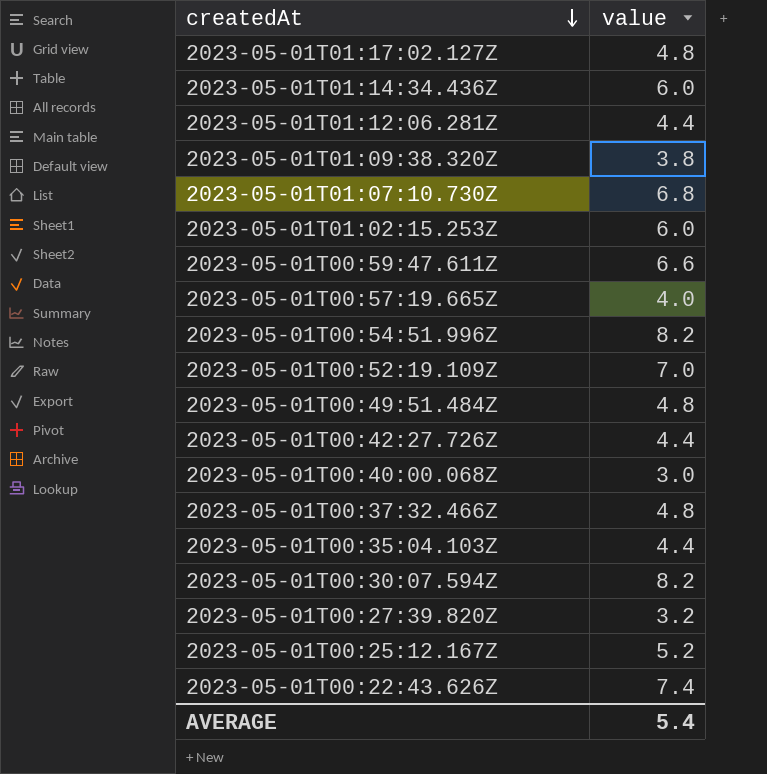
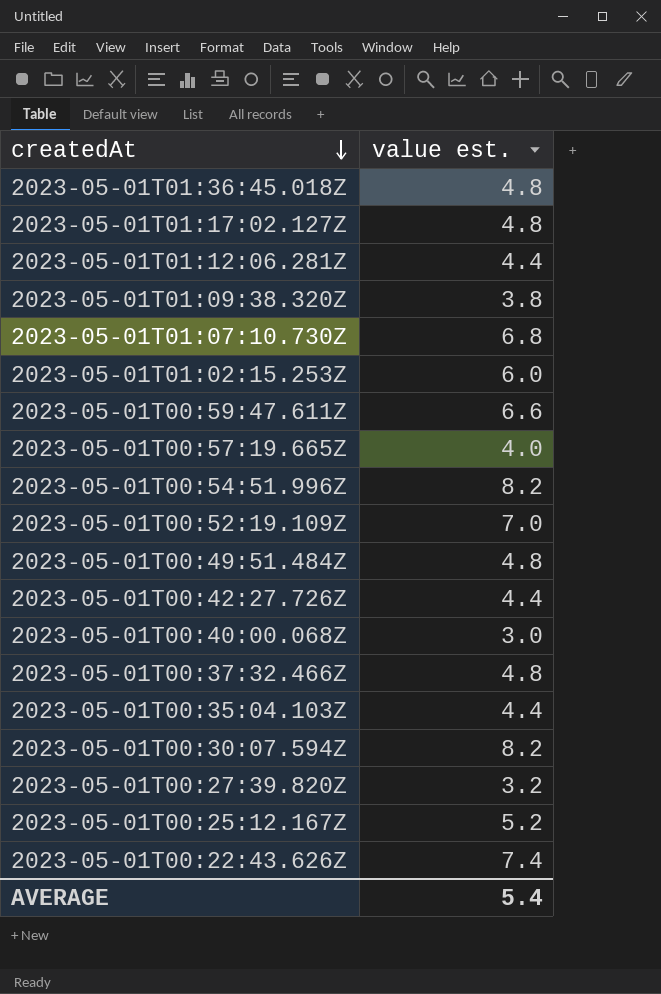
column name: value -> value est.
row 2023-05-01T01:14:34.436Z: 6.0 -> none
row 2023-05-01T01:36:45.018Z: none -> 4.8

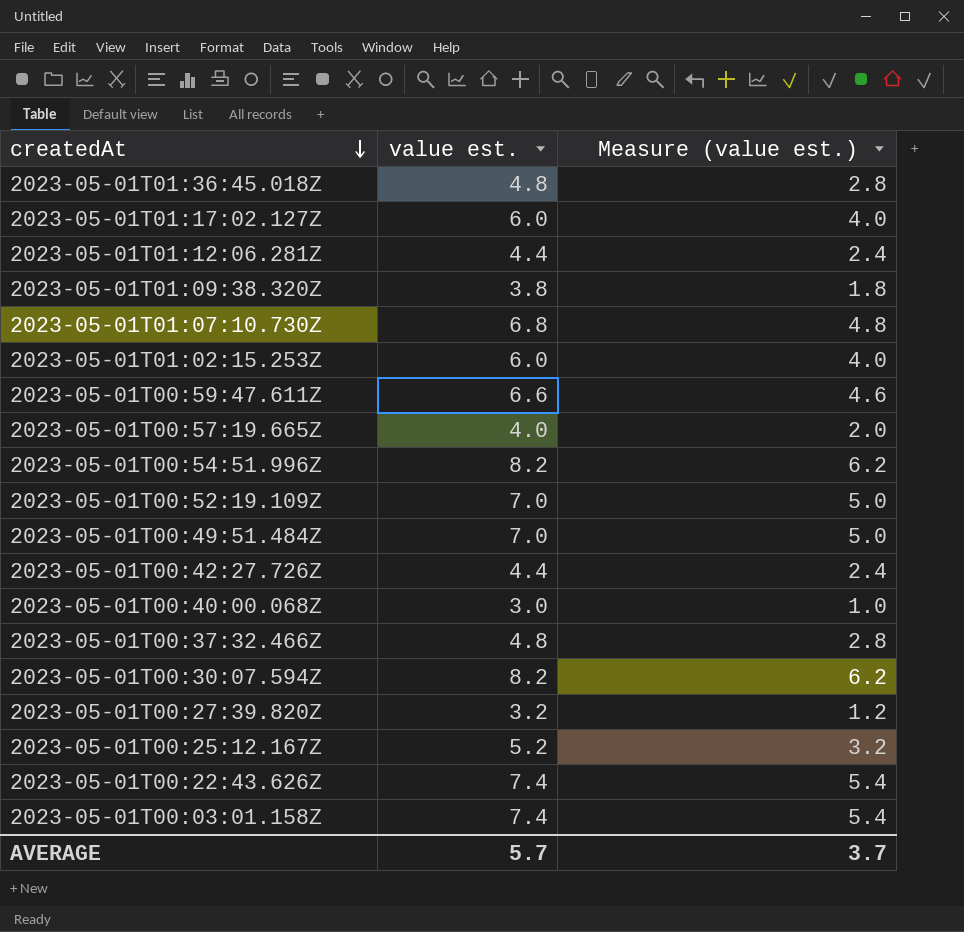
column Measure (value est.) | formula: none -> [value est.] - 2
row 2023-05-01T00:35:04.103Z: 4.4 -> none
2023-05-01T01:17:02.127Z | value est.: 4.8 -> 6.0
2023-05-01T00:49:51.484Z | value est.: 4.8 -> 7.0
row 2023-05-01T00:03:01.158Z: none -> 7.4 | 5.4
AVERAGE | value est.: 5.4 -> 5.7

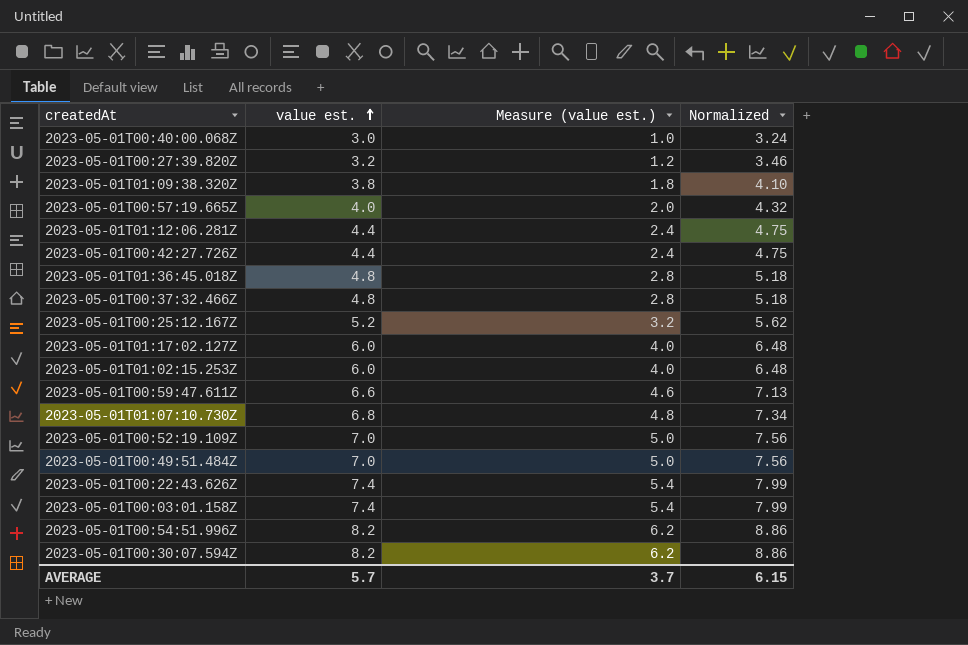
row order: createdAt descending -> value est. ascending
column Normalized | formula: none -> [value est.] * 1.08

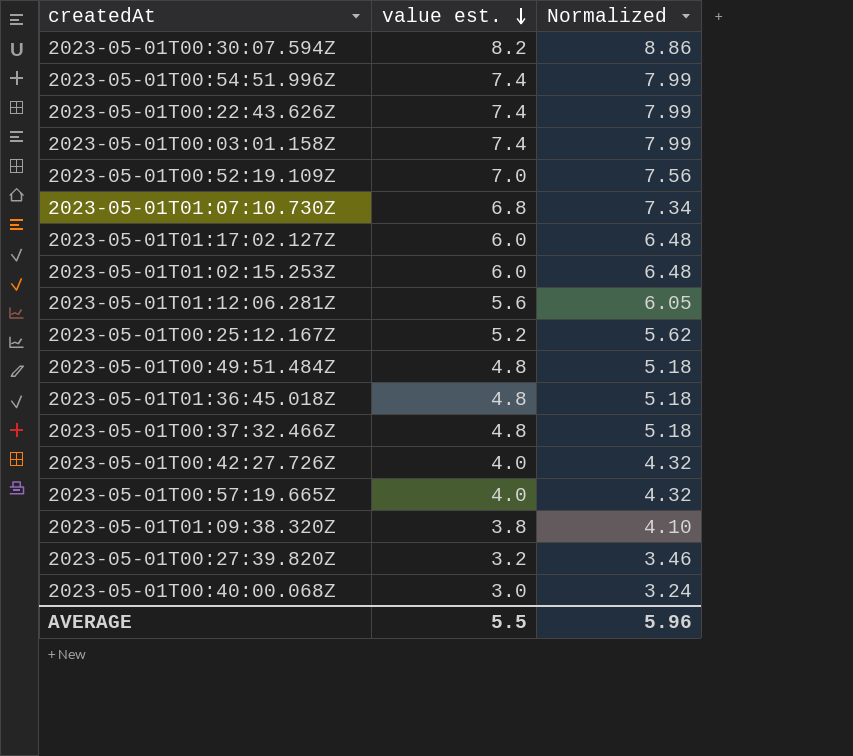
row order: value est. ascending -> value est. descending
column Measure (value est.) | formula: [value est.] - 2 -> none
row 2023-05-01T00:59:47.611Z: 6.6 | 4.6 | 7.13 -> none
2023-05-01T00:54:51.996Z | value est.: 8.2 -> 7.4
2023-05-01T00:54:51.996Z | Normalized: 8.86 -> 7.99
2023-05-01T01:12:06.281Z | value est.: 4.4 -> 5.6
2023-05-01T01:12:06.281Z | Normalized: 4.75 -> 6.05
2023-05-01T00:49:51.484Z | value est.: 7.0 -> 4.8
2023-05-01T00:49:51.484Z | Normalized: 7.56 -> 5.18
2023-05-01T00:42:27.726Z | value est.: 4.4 -> 4.0
2023-05-01T00:42:27.726Z | Normalized: 4.75 -> 4.32
AVERAGE | value est.: 5.7 -> 5.5
AVERAGE | Normalized: 6.15 -> 5.96

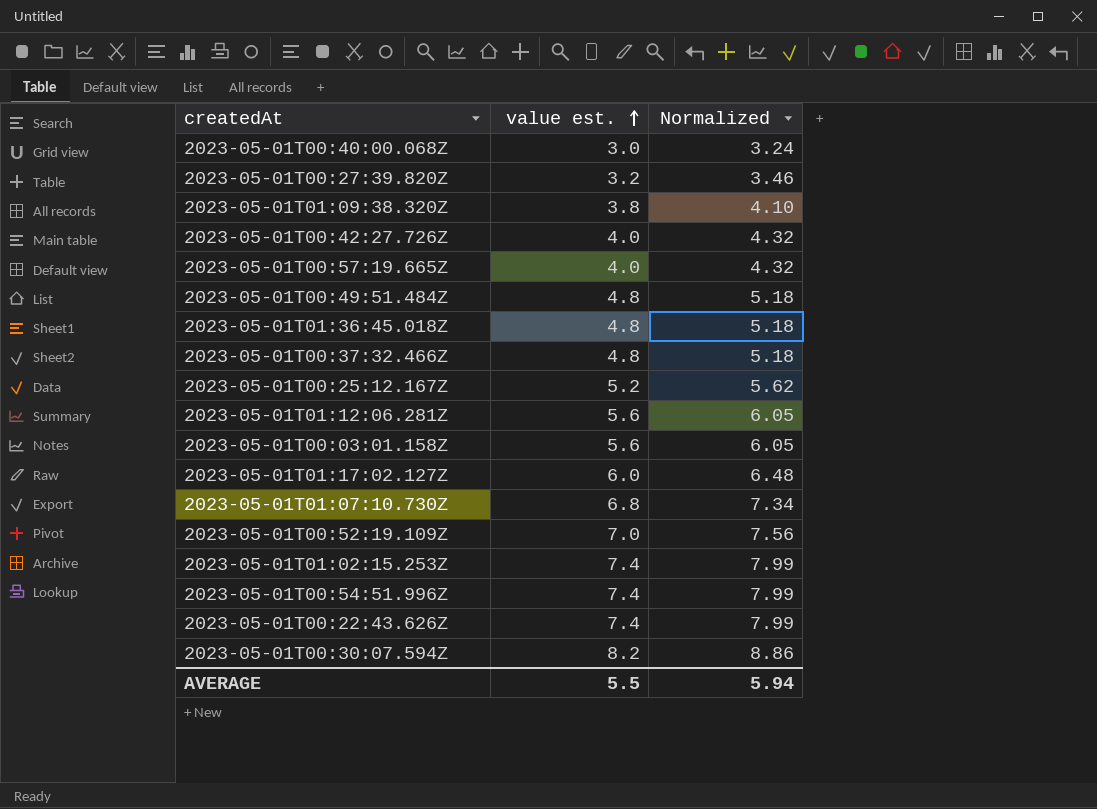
row order: value est. descending -> value est. ascending
2023-05-01T00:03:01.158Z | value est.: 7.4 -> 5.6
2023-05-01T00:03:01.158Z | Normalized: 7.99 -> 6.05
2023-05-01T01:02:15.253Z | value est.: 6.0 -> 7.4
2023-05-01T01:02:15.253Z | Normalized: 6.48 -> 7.99
AVERAGE | Normalized: 5.96 -> 5.94

